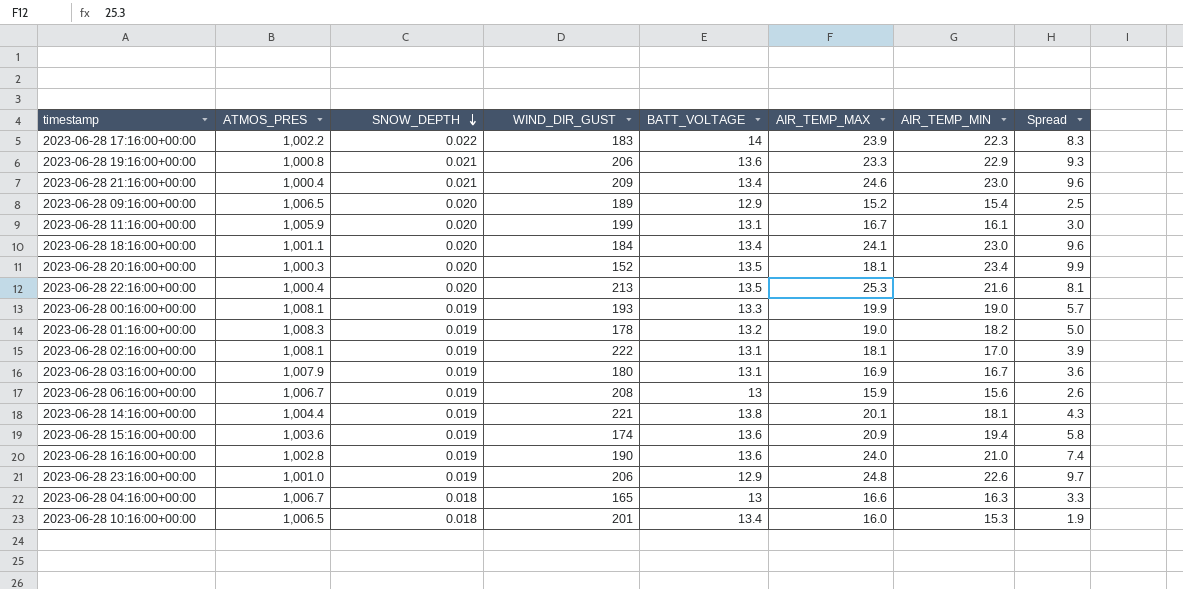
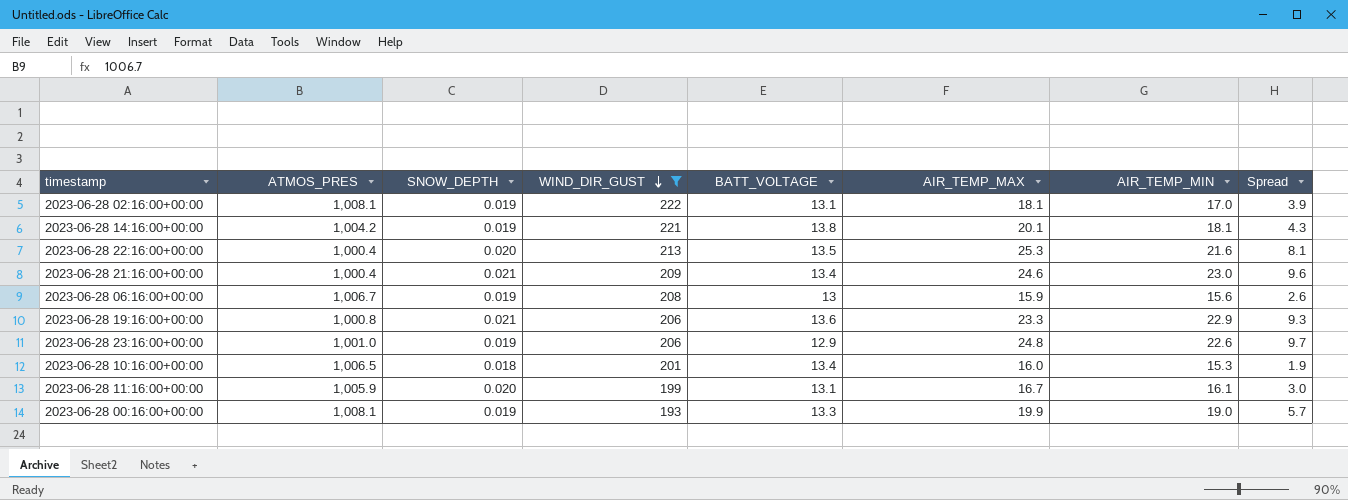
filter: none -> WIND_DIR_GUST >= 193
row order: SNOW_DEPTH descending -> WIND_DIR_GUST descending
2023-06-28 14:16:00+00:00 | ATMOS_PRES: 1,004.4 -> 1,004.2

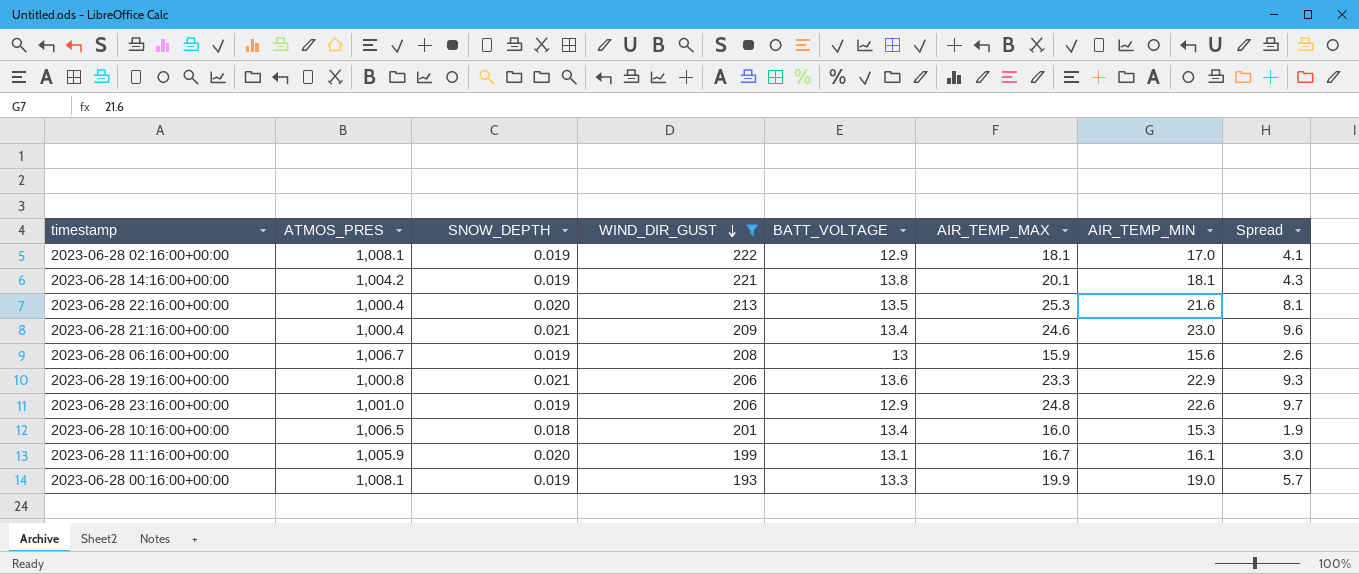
2023-06-28 02:16:00+00:00 | BATT_VOLTAGE: 13.1 -> 12.9
2023-06-28 02:16:00+00:00 | Spread: 3.9 -> 4.1

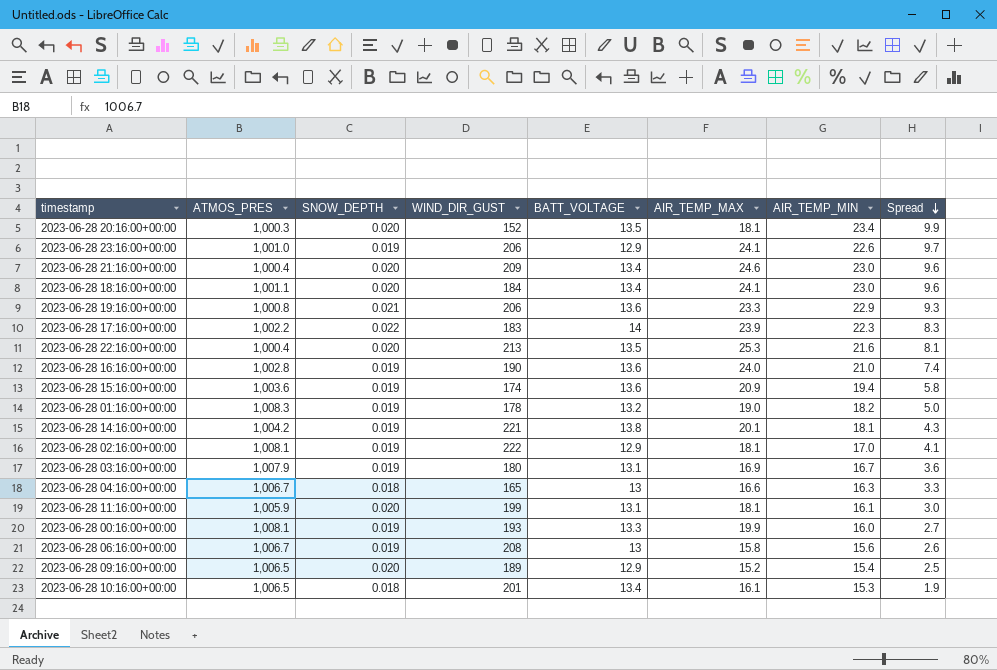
filter: WIND_DIR_GUST >= 193 -> none
row order: WIND_DIR_GUST descending -> Spread descending
2023-06-28 23:16:00+00:00 | AIR_TEMP_MAX: 24.8 -> 24.1
2023-06-28 21:16:00+00:00 | SNOW_DEPTH: 0.021 -> 0.020
2023-06-28 11:16:00+00:00 | AIR_TEMP_MAX: 16.7 -> 18.1
2023-06-28 00:16:00+00:00 | AIR_TEMP_MIN: 19.0 -> 16.0
2023-06-28 00:16:00+00:00 | Spread: 5.7 -> 2.7
2023-06-28 06:16:00+00:00 | AIR_TEMP_MAX: 15.9 -> 15.8
2023-06-28 10:16:00+00:00 | AIR_TEMP_MAX: 16.0 -> 16.1

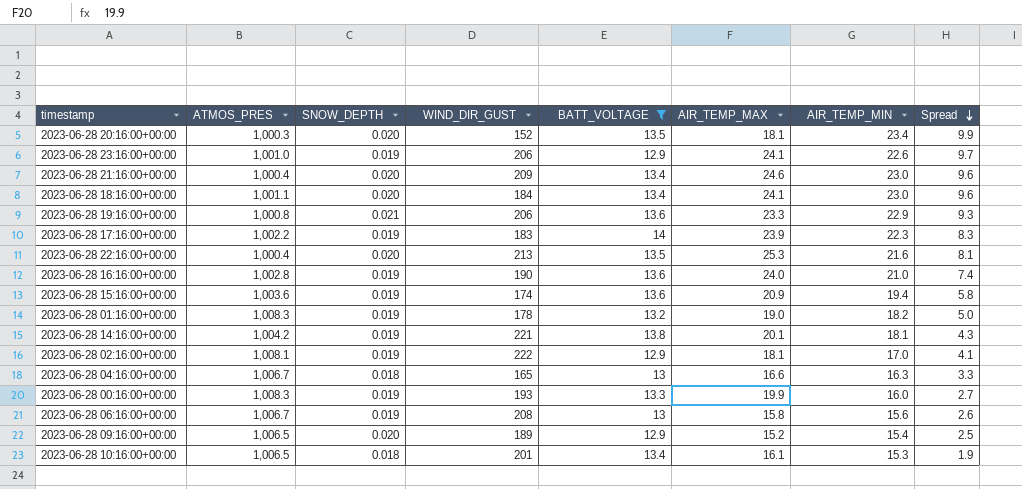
filter: none -> BATT_VOLTAGE != 13.1
2023-06-28 17:16:00+00:00 | SNOW_DEPTH: 0.022 -> 0.019
2023-06-28 00:16:00+00:00 | ATMOS_PRES: 1,008.1 -> 1,008.3

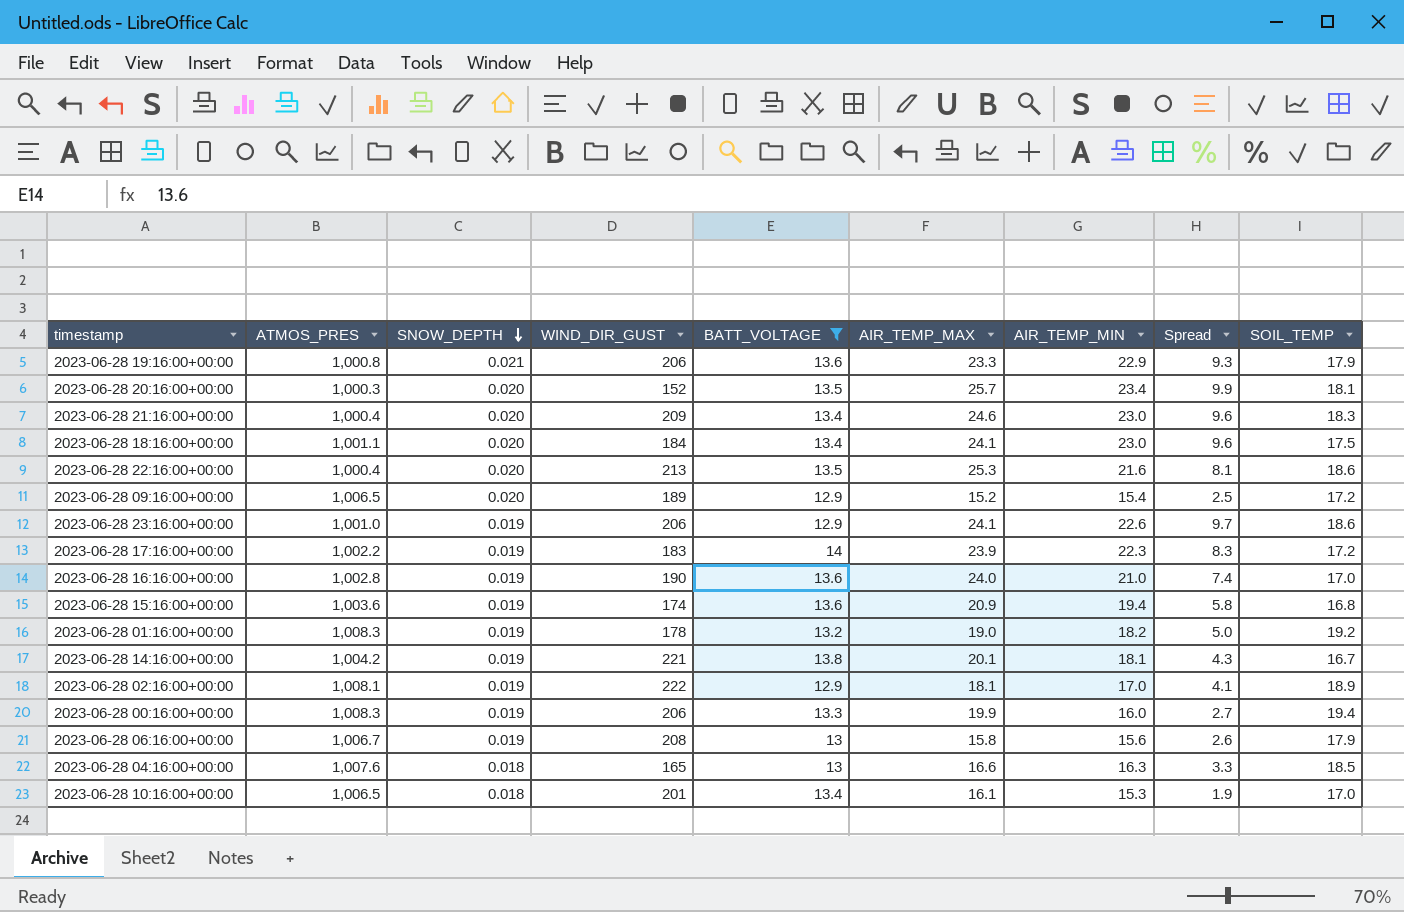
row order: Spread descending -> SNOW_DEPTH descending
column SOIL_TEMP | position: none -> 9
2023-06-28 20:16:00+00:00 | AIR_TEMP_MAX: 18.1 -> 25.7
2023-06-28 00:16:00+00:00 | WIND_DIR_GUST: 193 -> 206
2023-06-28 04:16:00+00:00 | ATMOS_PRES: 1,006.7 -> 1,007.6

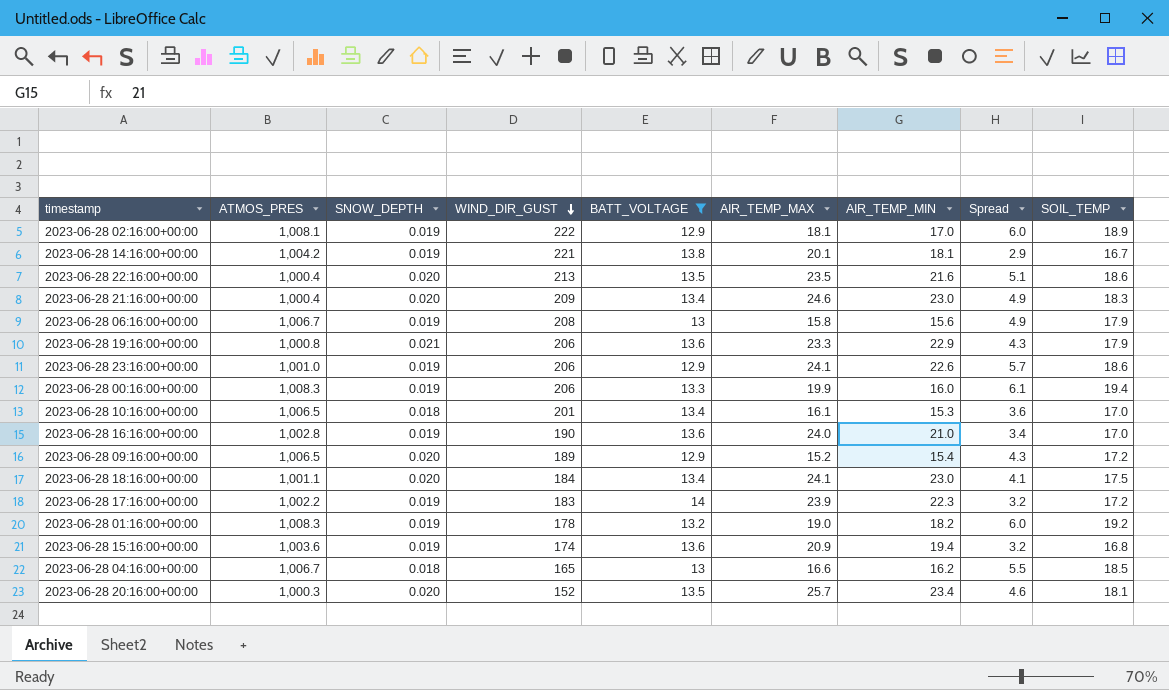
row order: SNOW_DEPTH descending -> WIND_DIR_GUST descending
column Spread | formula: [AIR_TEMP_MIN] - [BATT_VOLTAGE] -> [SOIL_TEMP] - [BATT_VOLTAGE]
2023-06-28 22:16:00+00:00 | AIR_TEMP_MAX: 25.3 -> 23.5
2023-06-28 04:16:00+00:00 | ATMOS_PRES: 1,007.6 -> 1,006.7
2023-06-28 04:16:00+00:00 | AIR_TEMP_MIN: 16.3 -> 16.2

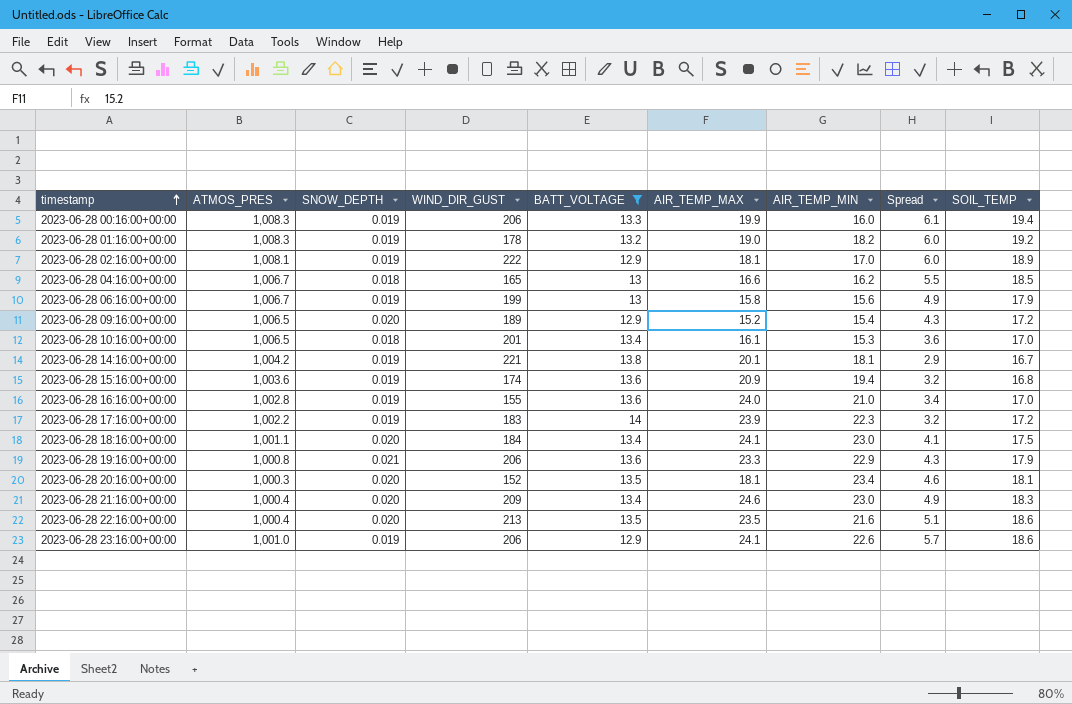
row order: WIND_DIR_GUST descending -> timestamp ascending
2023-06-28 06:16:00+00:00 | WIND_DIR_GUST: 208 -> 199
2023-06-28 16:16:00+00:00 | WIND_DIR_GUST: 190 -> 155
2023-06-28 20:16:00+00:00 | AIR_TEMP_MAX: 25.7 -> 18.1

